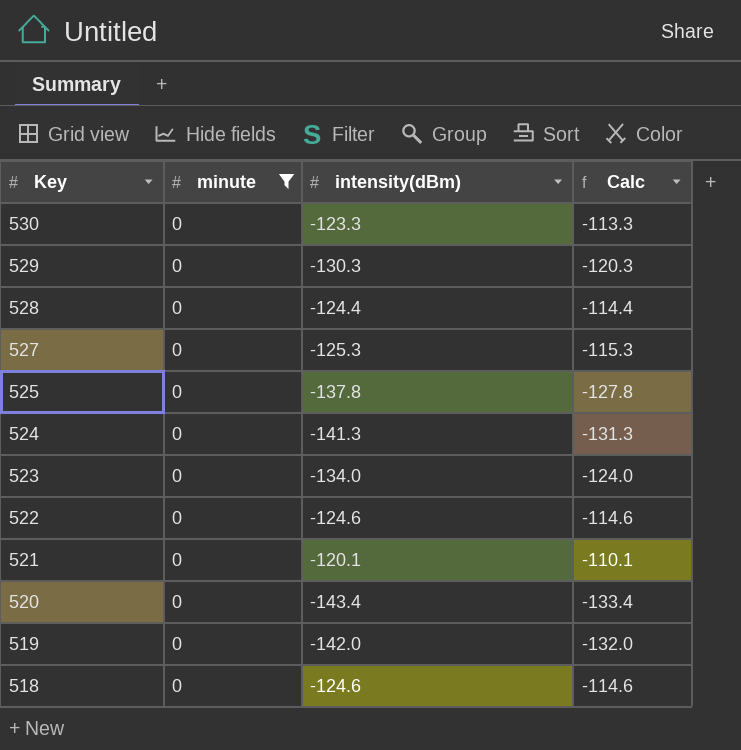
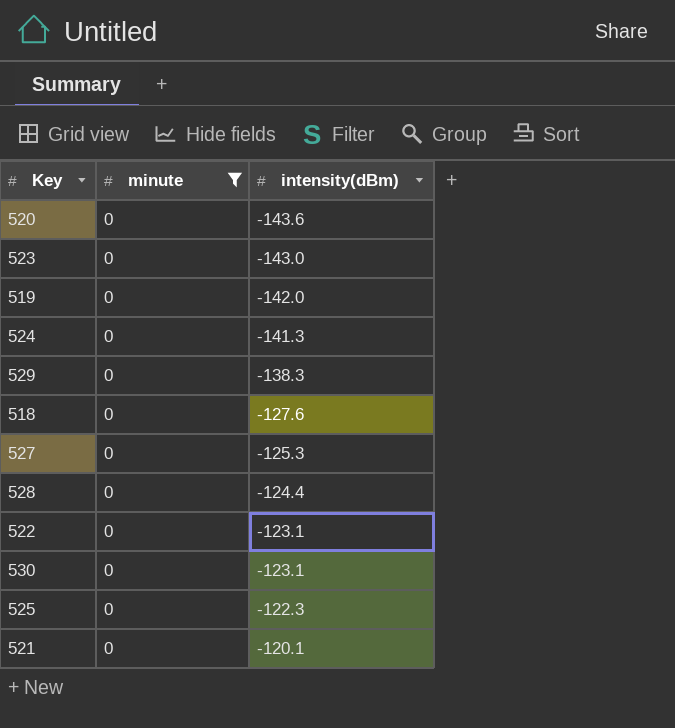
row order: Key descending -> intensity(dBm) ascending
column Calc | formula: [intensity(dBm)] + 10 -> none
520 | intensity(dBm): -143.4 -> -143.6
523 | intensity(dBm): -134.0 -> -143.0
529 | intensity(dBm): -130.3 -> -138.3
518 | intensity(dBm): -124.6 -> -127.6
522 | intensity(dBm): -124.6 -> -123.1
530 | intensity(dBm): -123.3 -> -123.1
525 | intensity(dBm): -137.8 -> -122.3

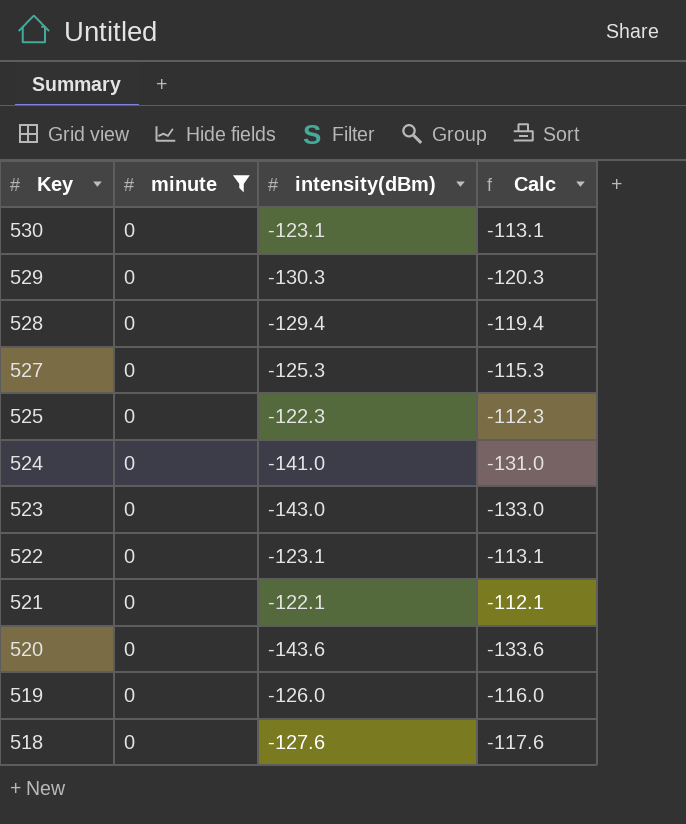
row order: intensity(dBm) ascending -> Key descending
column Calc | formula: none -> [intensity(dBm)] + 10
529 | intensity(dBm): -138.3 -> -130.3
528 | intensity(dBm): -124.4 -> -129.4
524 | intensity(dBm): -141.3 -> -141.0
521 | intensity(dBm): -120.1 -> -122.1
519 | intensity(dBm): -142.0 -> -126.0

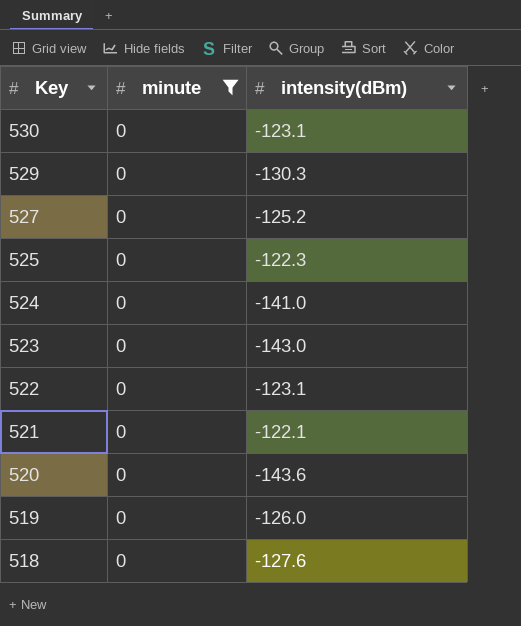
column Calc | formula: [intensity(dBm)] + 10 -> none
row 528: 0 | -129.4 | -119.4 -> none
527 | intensity(dBm): -125.3 -> -125.2

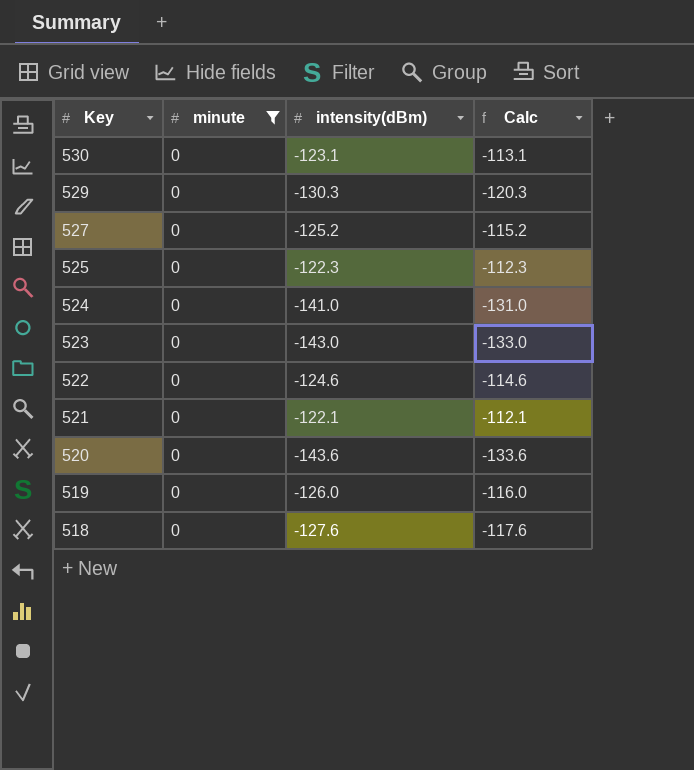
column Calc | formula: none -> [intensity(dBm)] + 10
522 | intensity(dBm): -123.1 -> -124.6

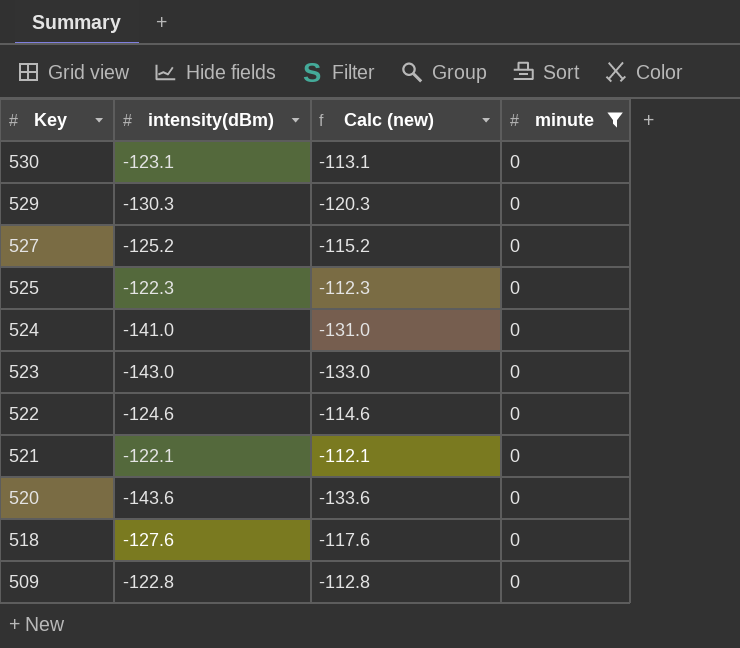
column name: Calc -> Calc (new)
column minute | position: 2 -> 4
row 519: 0 | -126.0 | -116.0 -> none
row 509: none -> -122.8 | -112.8 | 0

